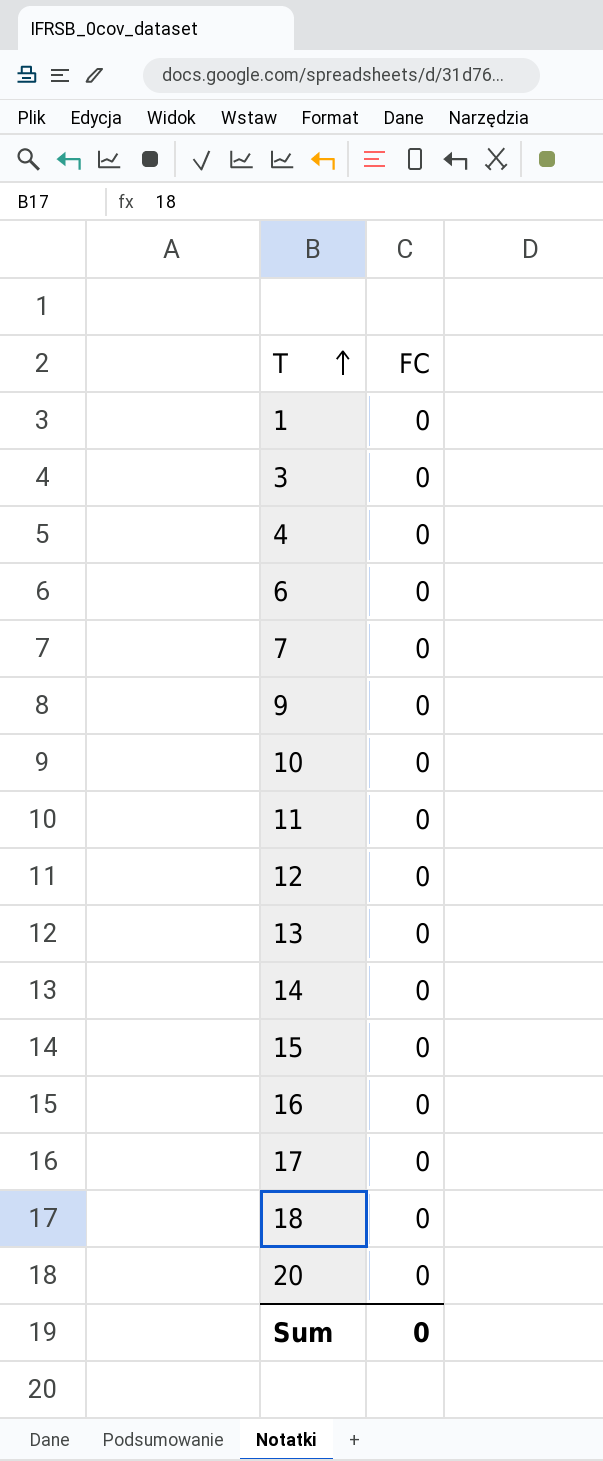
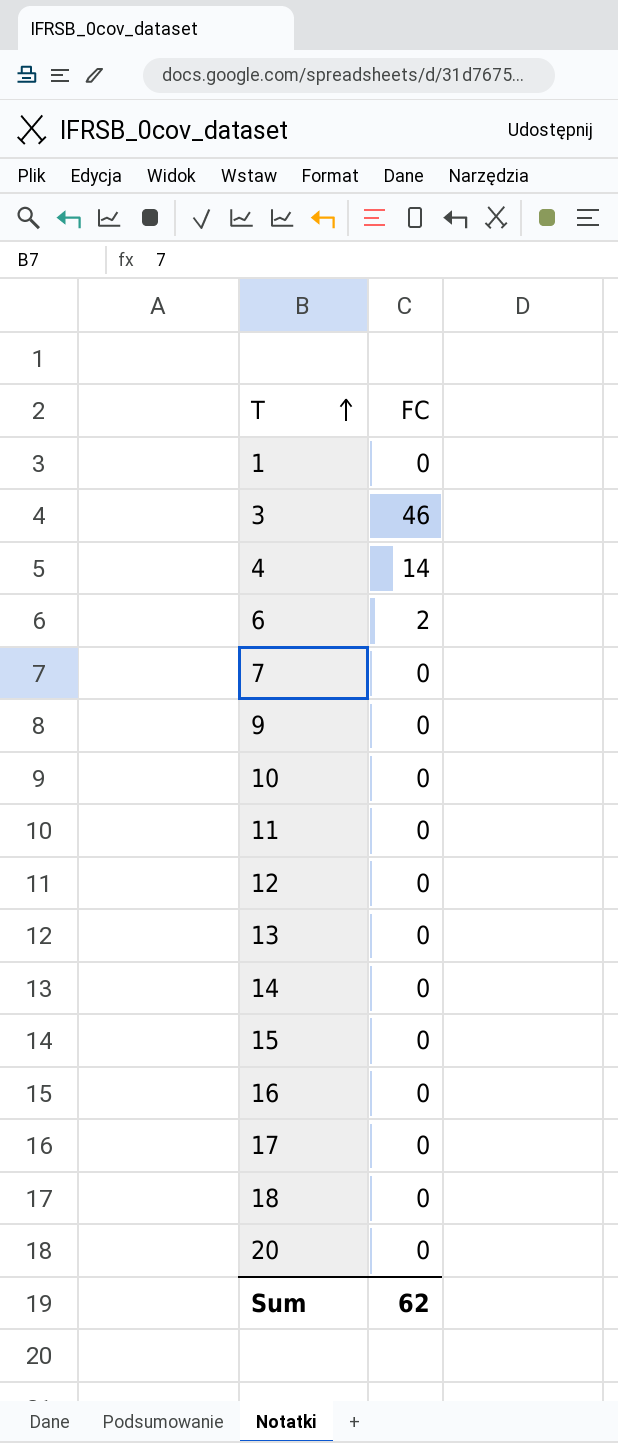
3 | FC: 0 -> 46
4 | FC: 0 -> 14
6 | FC: 0 -> 2
Sum | FC: 0 -> 62

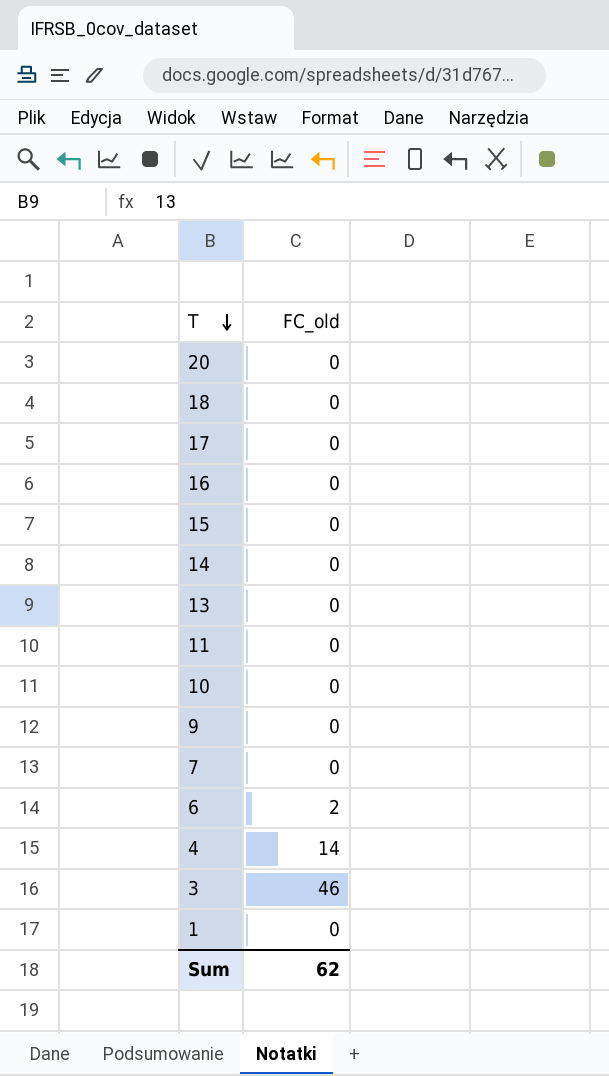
row order: T ascending -> T descending
column name: FC -> FC_old
row 12: 0 -> none

